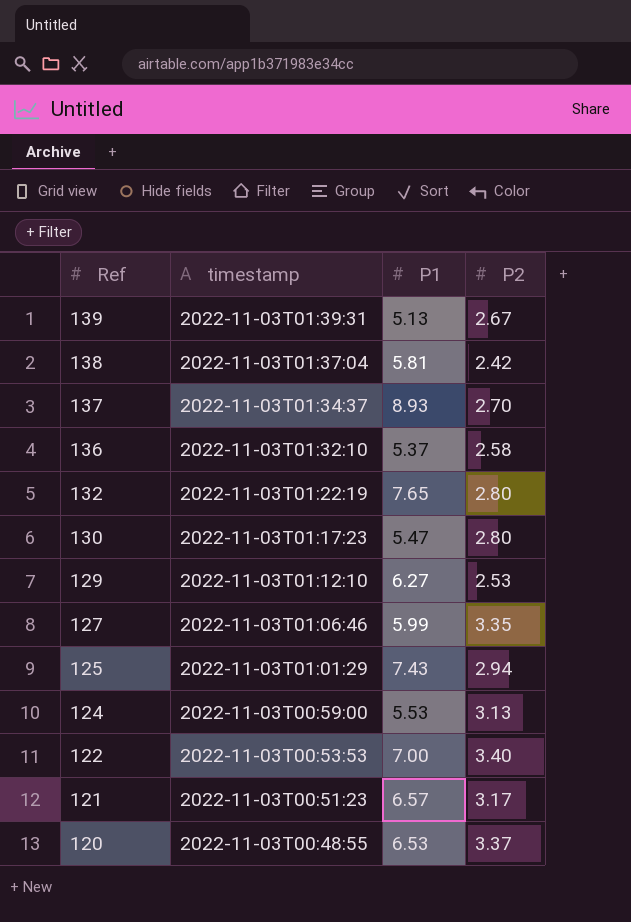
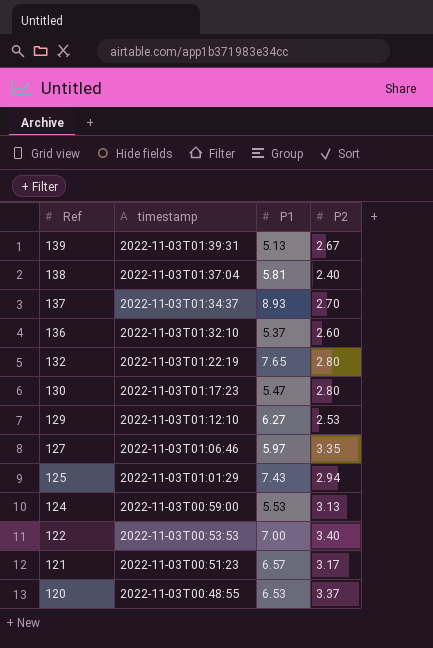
138 | P2: 2.42 -> 2.40
136 | P2: 2.58 -> 2.60
127 | P1: 5.99 -> 5.97

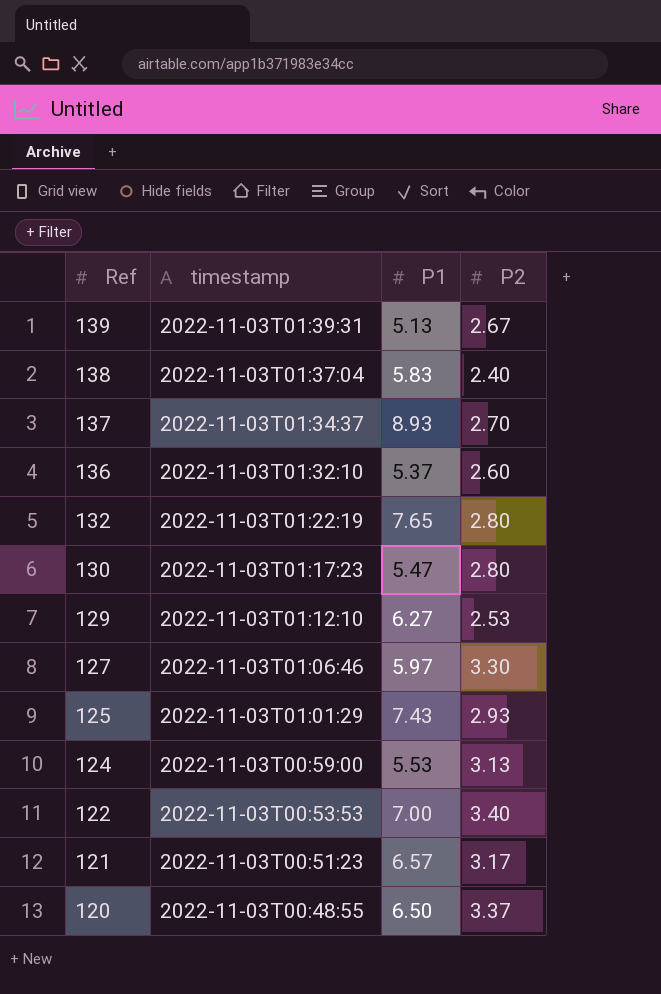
138 | P1: 5.81 -> 5.83
127 | P2: 3.35 -> 3.30
125 | P2: 2.94 -> 2.93
120 | P1: 6.53 -> 6.50

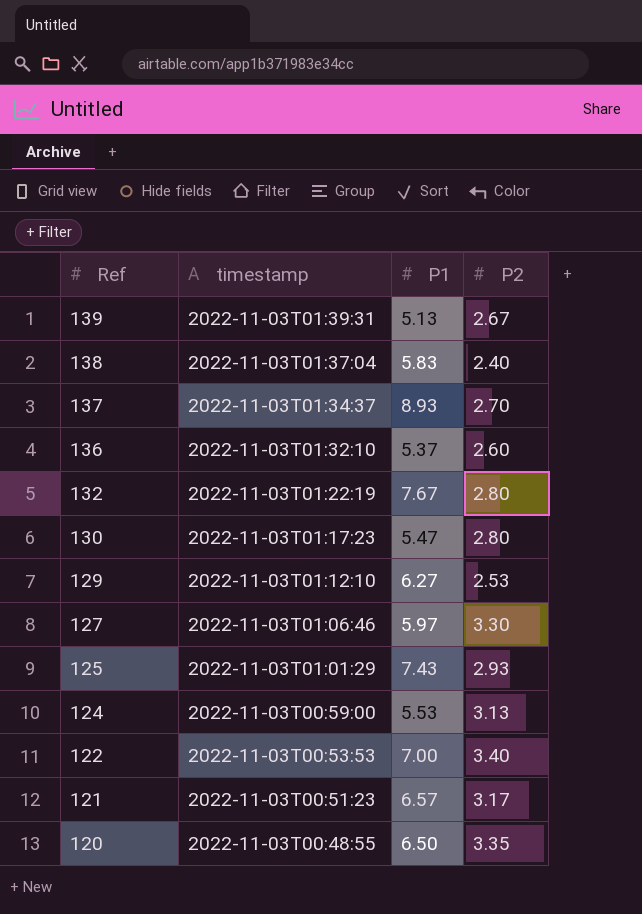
132 | P1: 7.65 -> 7.67
120 | P2: 3.37 -> 3.35

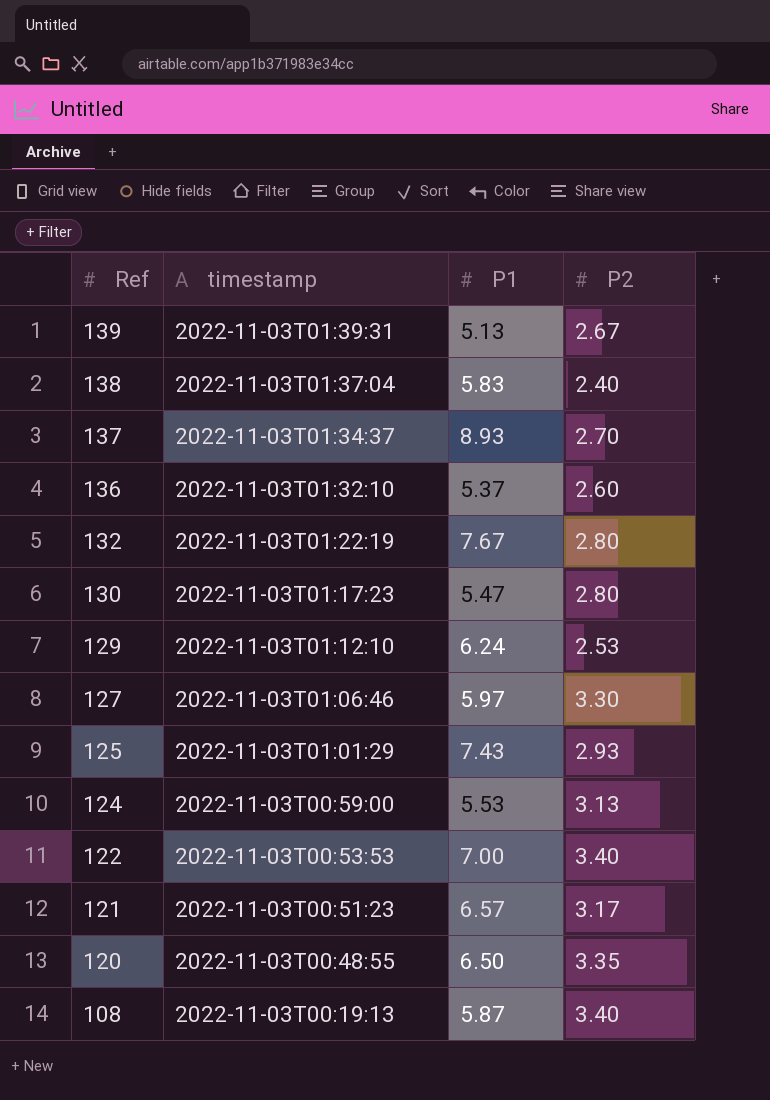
129 | P1: 6.27 -> 6.24
row 108: none -> 2022-11-03T00:19:13 | 5.87 | 3.40

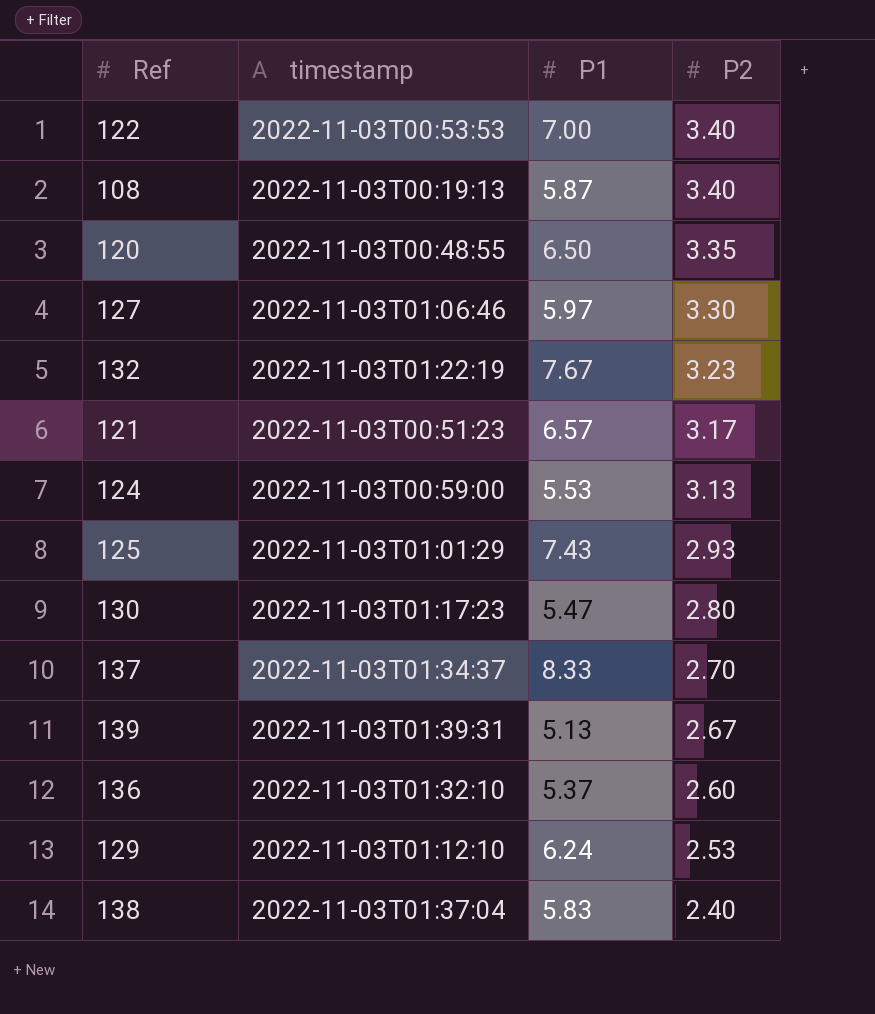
row order: Ref descending -> P2 descending
132 | P2: 2.80 -> 3.23
137 | P1: 8.93 -> 8.33

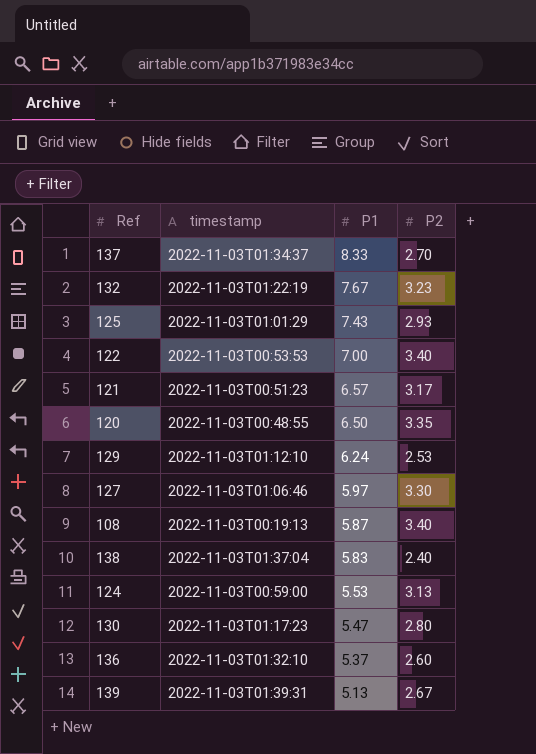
row order: P2 descending -> P1 descending

